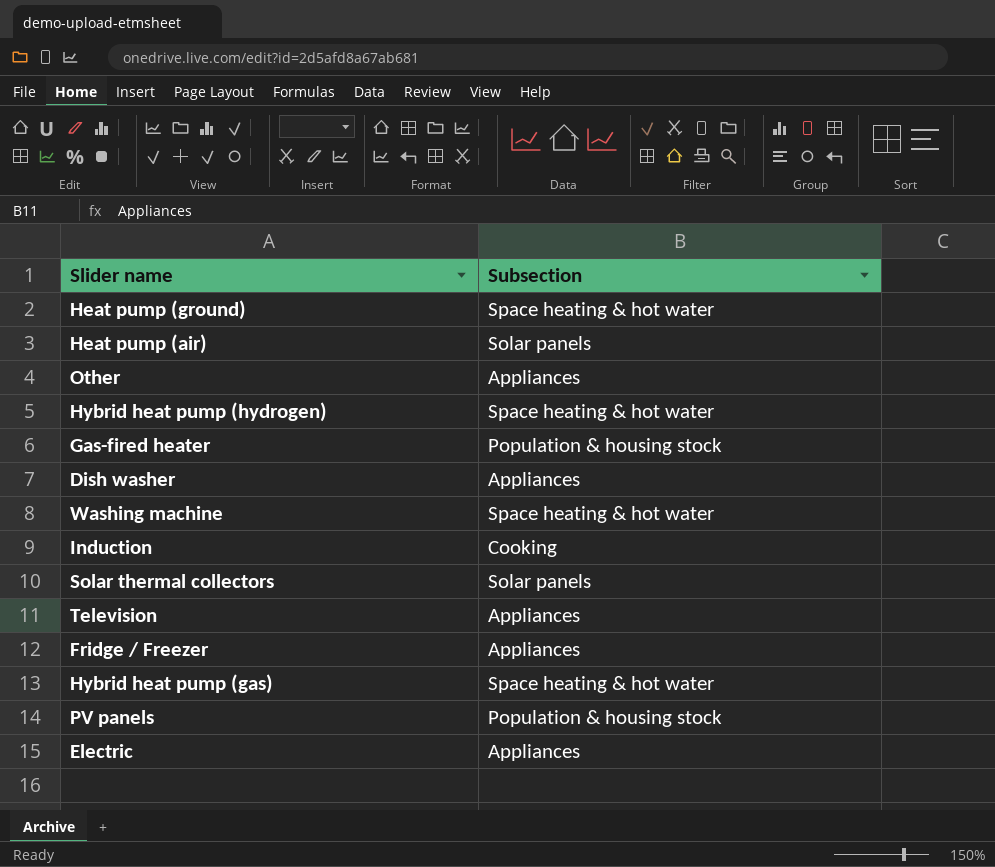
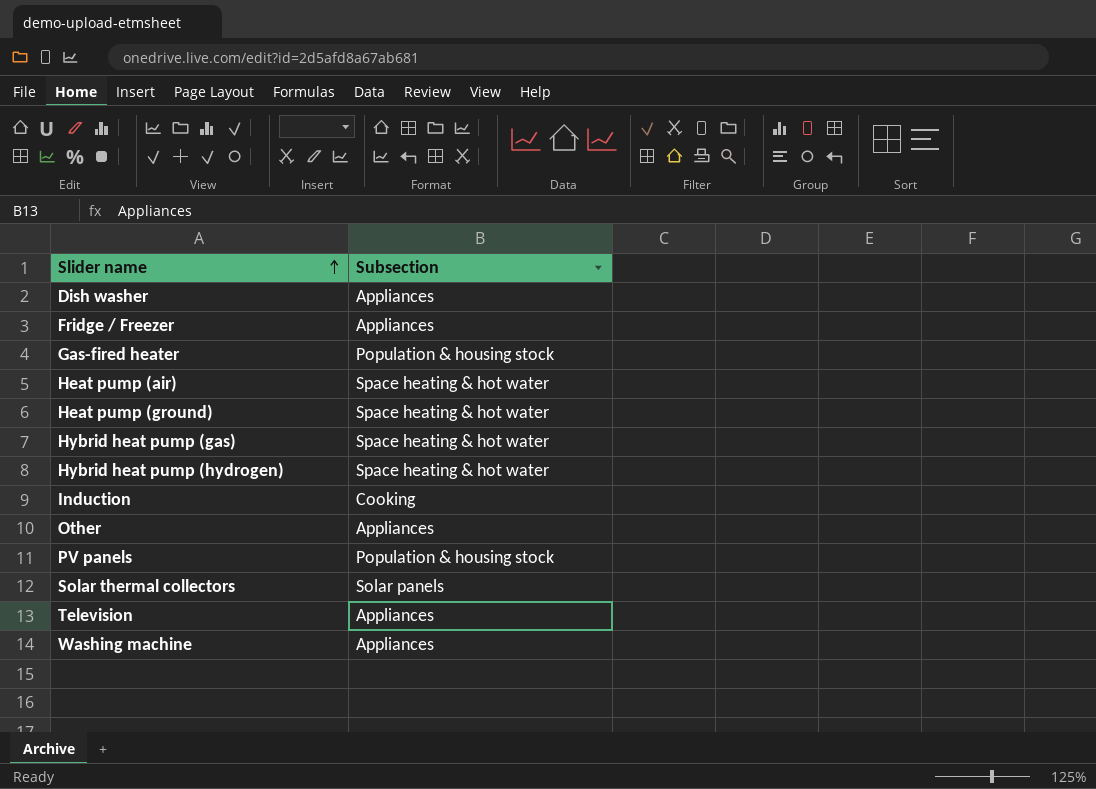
row order: none -> Slider name ascending
row Electric: Appliances -> none
Heat pump (air) | Subsection: Solar panels -> Space heating & hot water
Washing machine | Subsection: Space heating & hot water -> Appliances

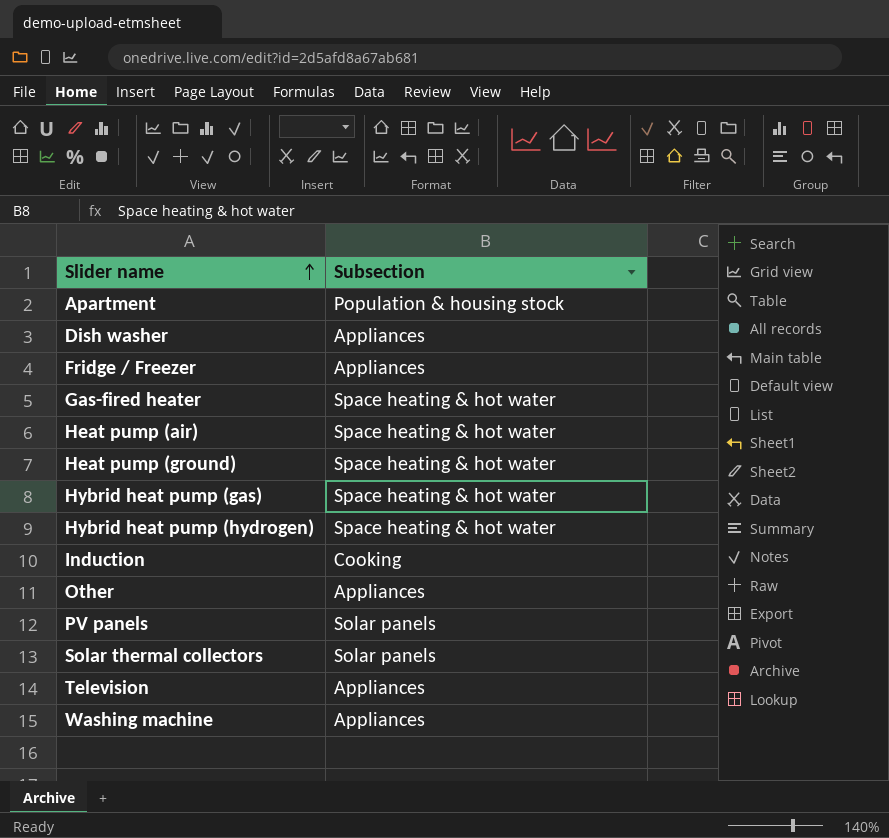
row Apartment: none -> Population & housing stock
Gas-fired heater | Subsection: Population & housing stock -> Space heating & hot water
PV panels | Subsection: Population & housing stock -> Solar panels

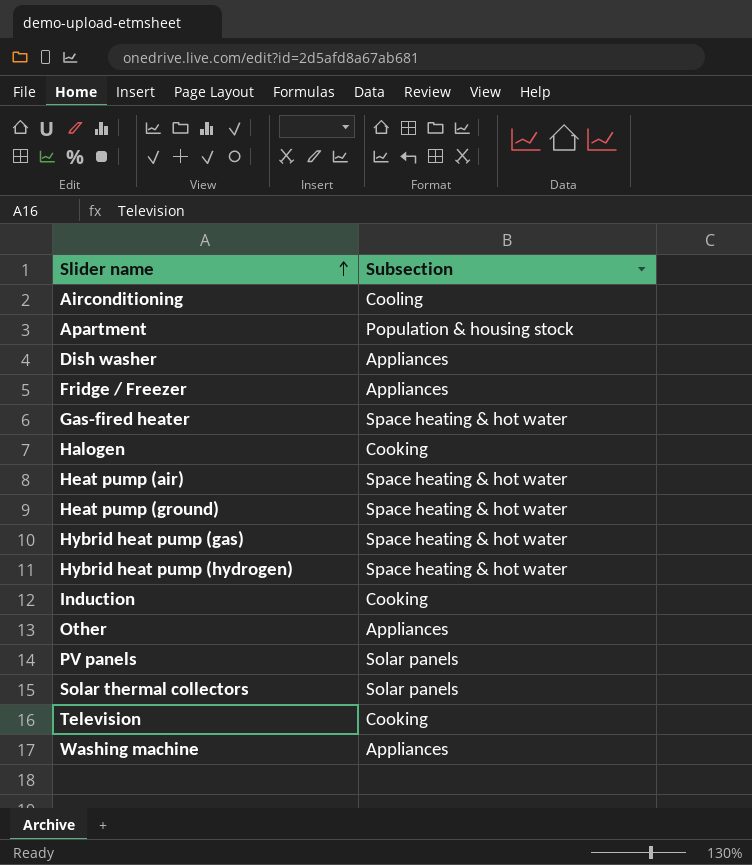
row Airconditioning: none -> Cooling
row Halogen: none -> Cooking
Television | Subsection: Appliances -> Cooking

